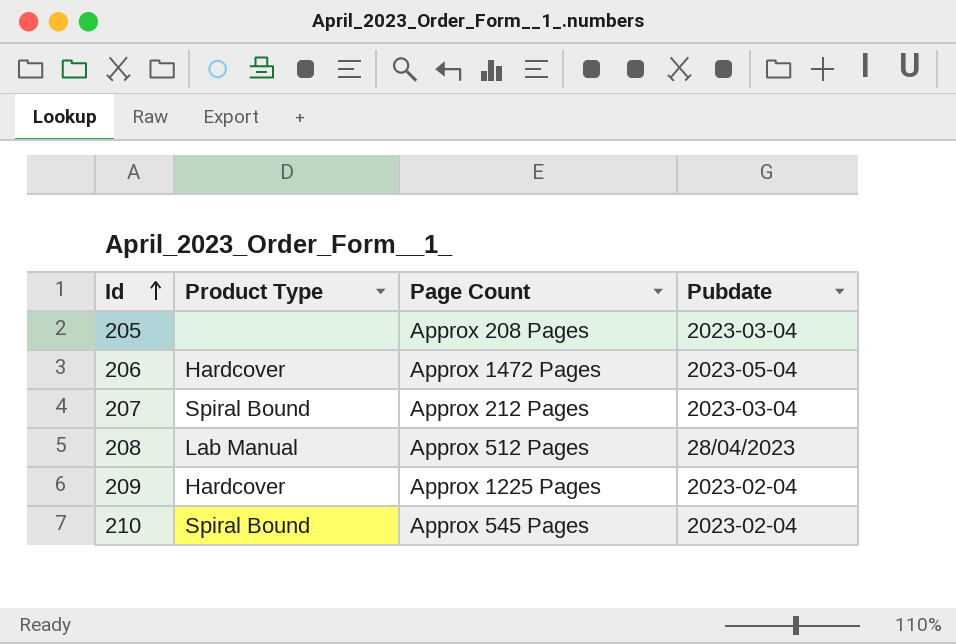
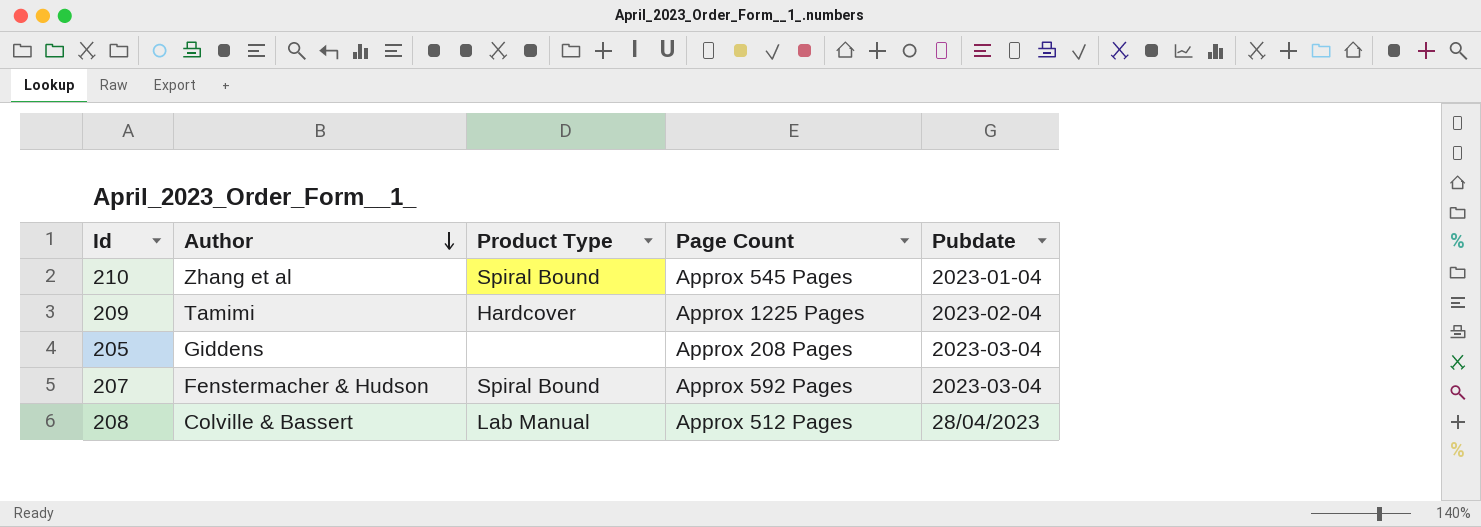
row order: Id ascending -> Author descending
column Author | position: none -> 2
row 206: Hardcover | Approx 1472 Pages | 2023-05-04 -> none
210 | Pubdate: 2023-02-04 -> 2023-01-04
207 | Page Count: Approx 212 Pages -> Approx 592 Pages

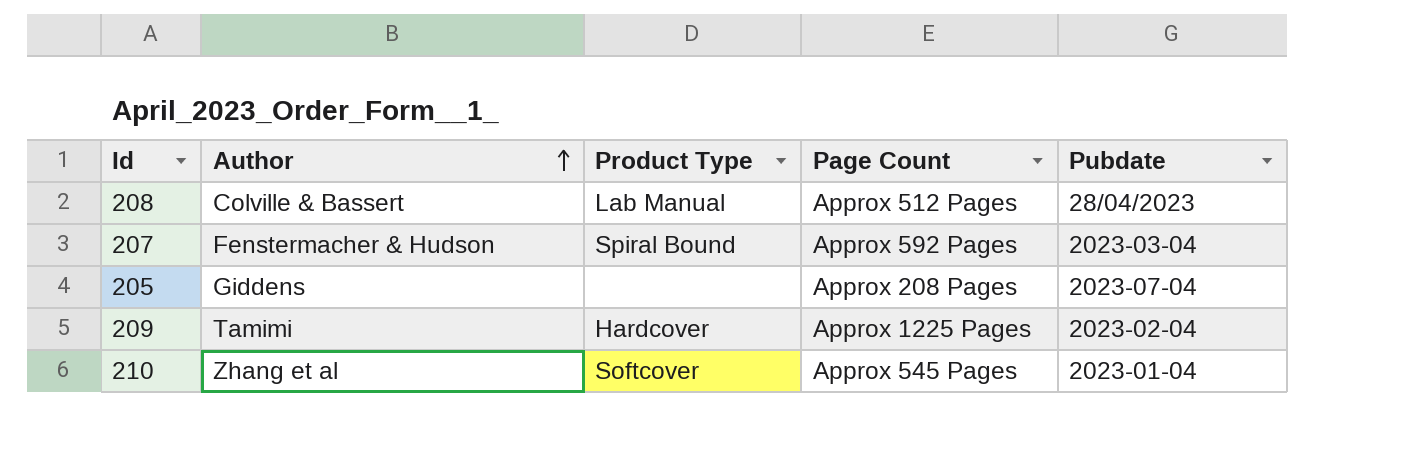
row order: Author descending -> Author ascending
205 | Pubdate: 2023-03-04 -> 2023-07-04
210 | Product Type: Spiral Bound -> Softcover

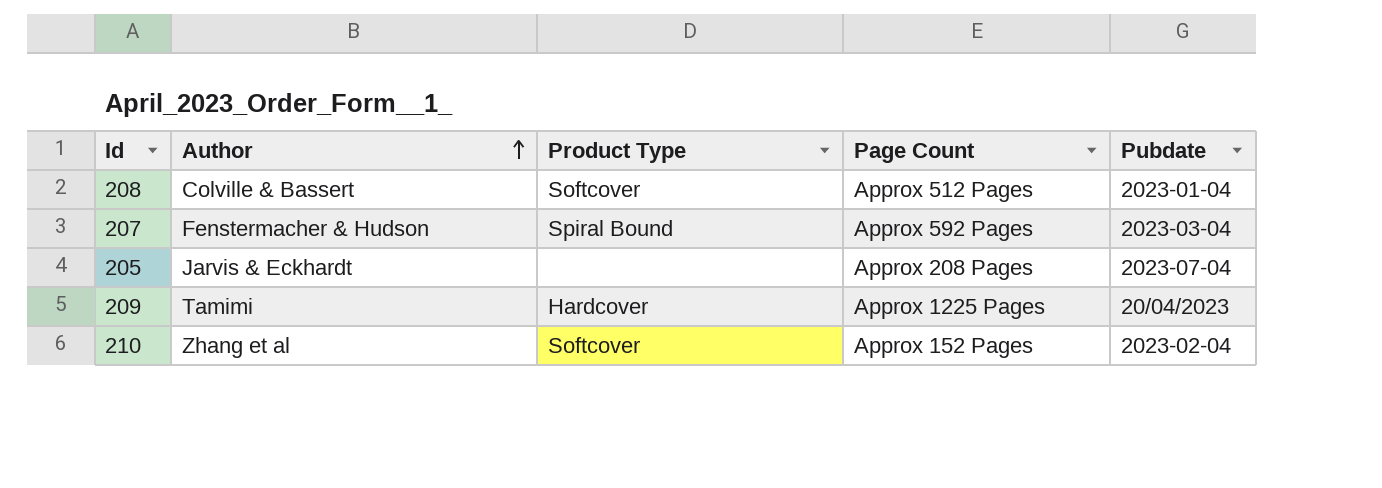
208 | Product Type: Lab Manual -> Softcover
208 | Pubdate: 28/04/2023 -> 2023-01-04
205 | Author: Giddens -> Jarvis & Eckhardt
209 | Pubdate: 2023-02-04 -> 20/04/2023
210 | Page Count: Approx 545 Pages -> Approx 152 Pages
210 | Pubdate: 2023-01-04 -> 2023-02-04

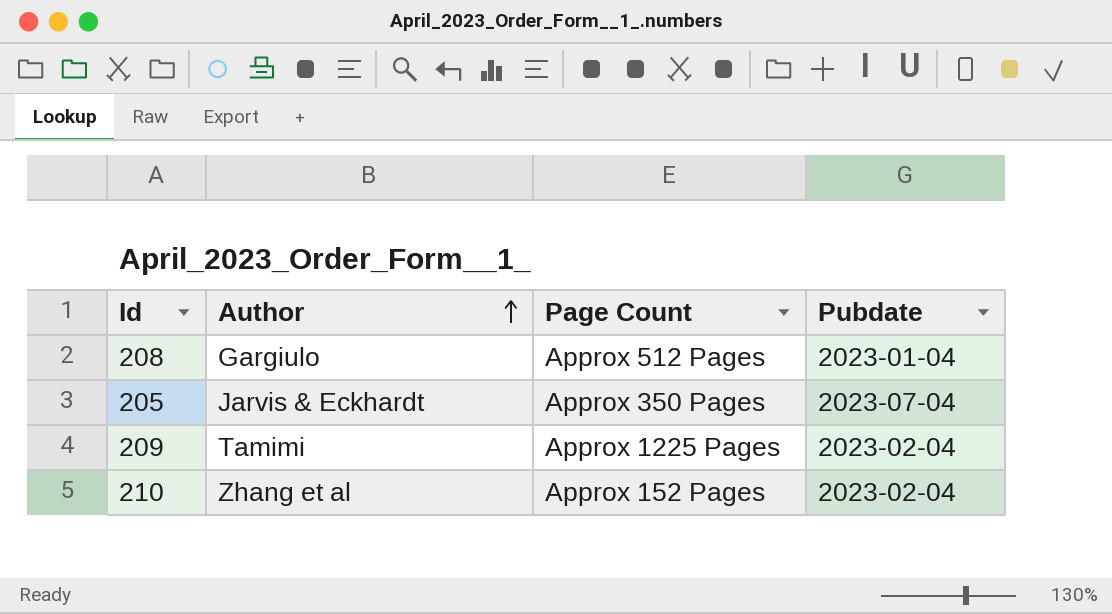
column Product Type | position: 3 -> none
row 207: Fenstermacher & Hudson | Spiral Bound | Approx 592 Pages | 2023-03-04 -> none
208 | Author: Colville & Bassert -> Gargiulo
205 | Page Count: Approx 208 Pages -> Approx 350 Pages
209 | Pubdate: 20/04/2023 -> 2023-02-04

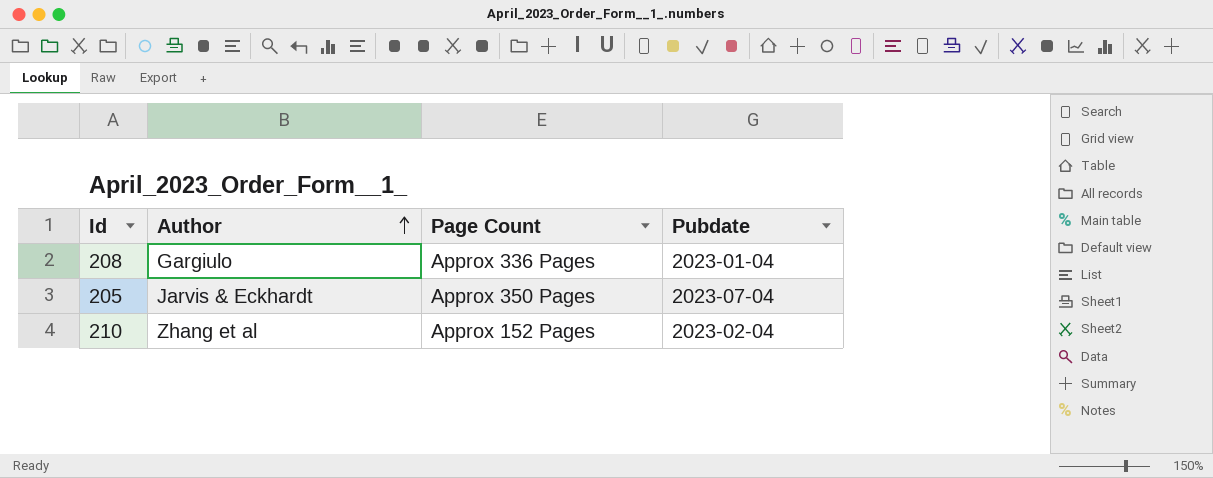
row 209: Tamimi | Approx 1225 Pages | 2023-02-04 -> none
208 | Page Count: Approx 512 Pages -> Approx 336 Pages

